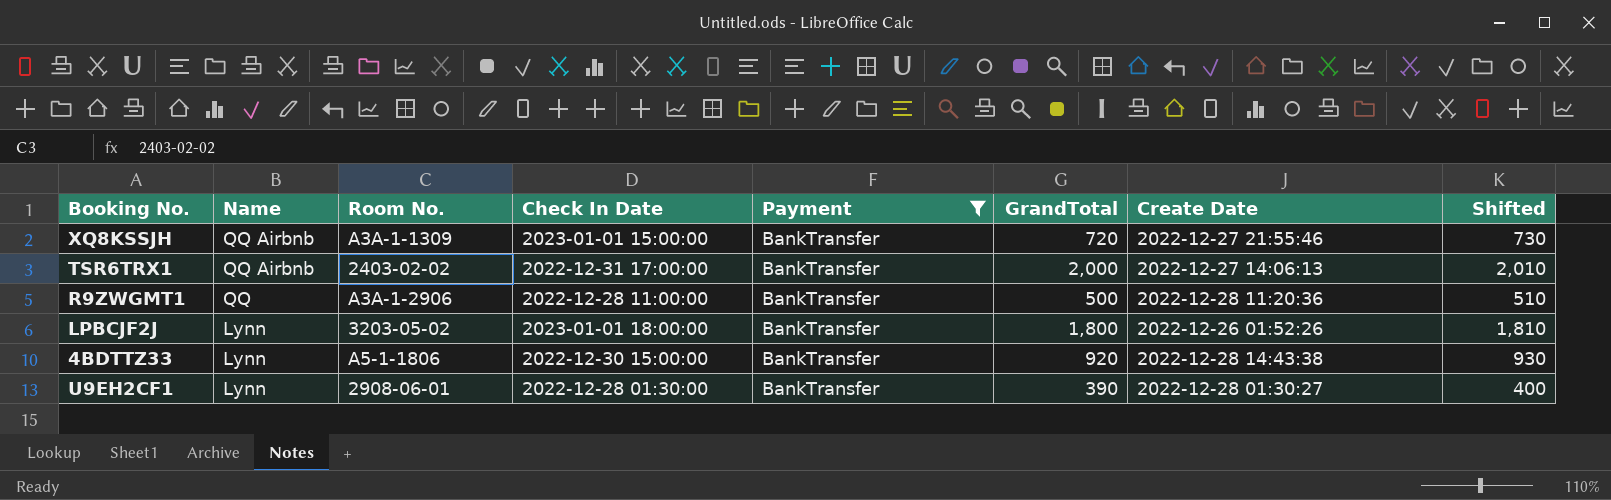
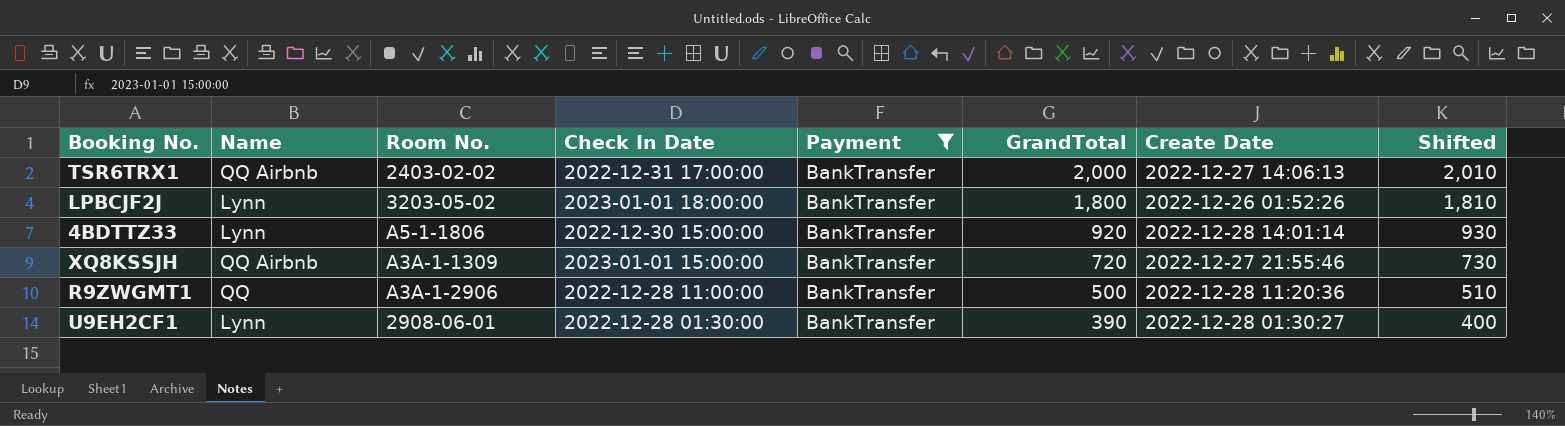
row order: Name descending -> GrandTotal descending
4BDTTZ33 | Create Date: 2022-12-28 14:43:38 -> 2022-12-28 14:01:14

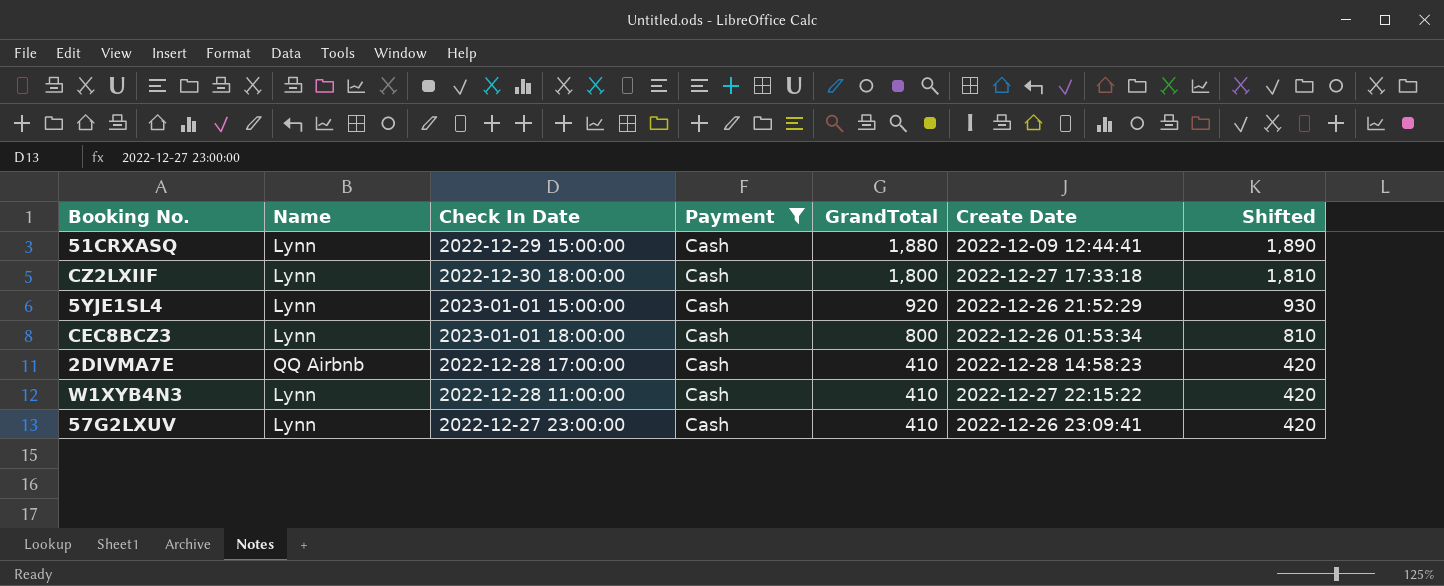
filter: Payment = BankTransfer -> Payment = Cash
column Room No. | position: 3 -> none

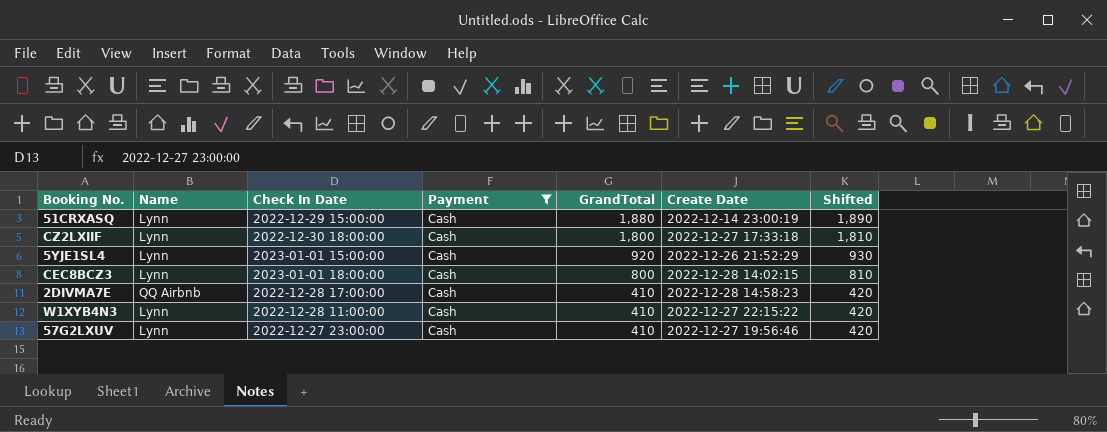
51CRXASQ | Create Date: 2022-12-09 12:44:41 -> 2022-12-14 23:00:19
CEC8BCZ3 | Create Date: 2022-12-26 01:53:34 -> 2022-12-28 14:02:15
57G2LXUV | Create Date: 2022-12-26 23:09:41 -> 2022-12-27 19:56:46

